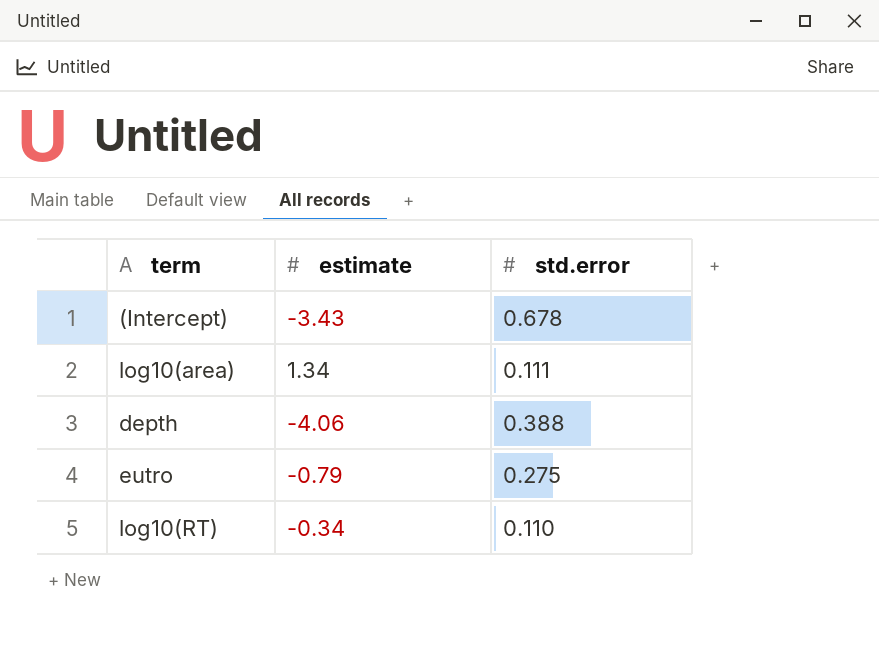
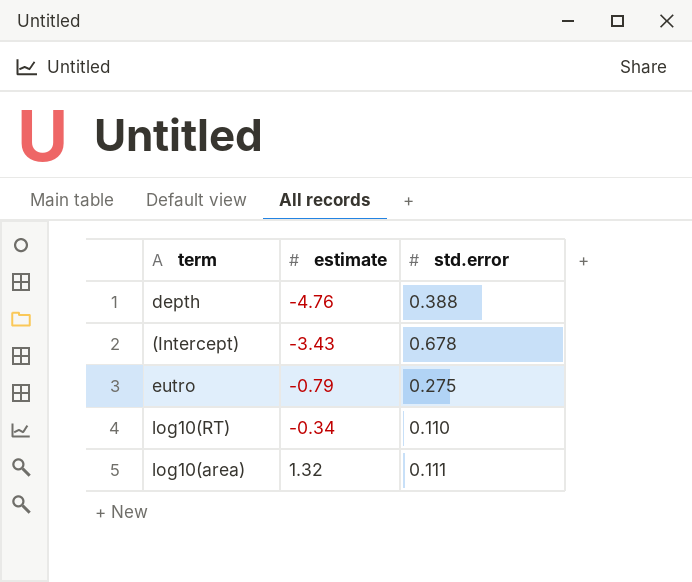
row order: none -> estimate ascending
depth | estimate: -4.06 -> -4.76
log10(area) | estimate: 1.34 -> 1.32

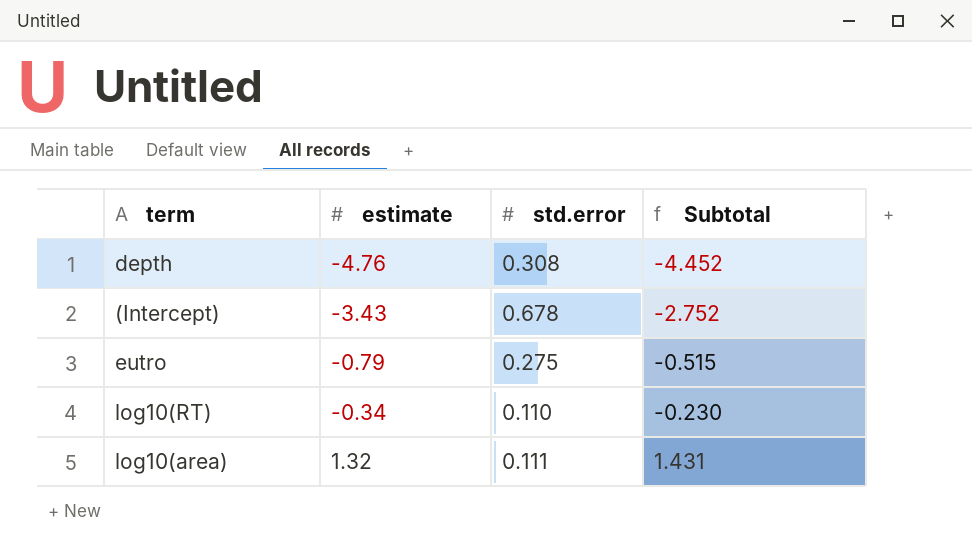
column Subtotal | formula: none -> [estimate] + [std.error]
depth | std.error: 0.388 -> 0.308

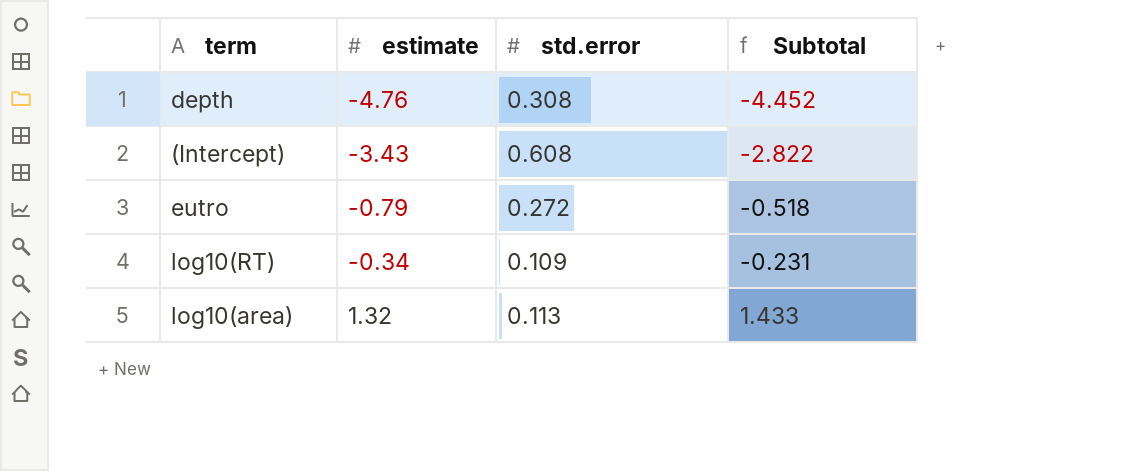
(Intercept) | std.error: 0.678 -> 0.608
(Intercept) | Subtotal: -2.752 -> -2.822
eutro | std.error: 0.275 -> 0.272
eutro | Subtotal: -0.515 -> -0.518
log10(RT) | std.error: 0.110 -> 0.109
log10(RT) | Subtotal: -0.230 -> -0.231
log10(area) | std.error: 0.111 -> 0.113
log10(area) | Subtotal: 1.431 -> 1.433

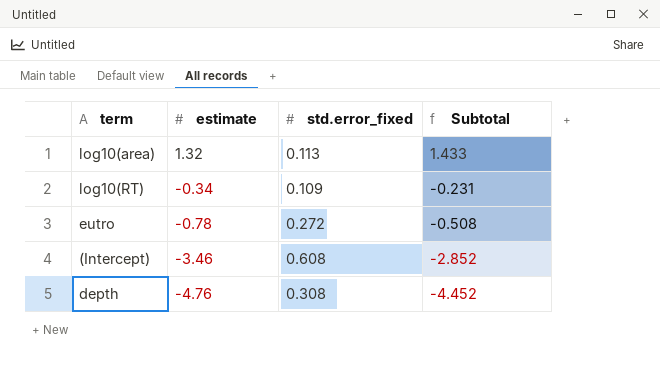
row order: estimate ascending -> estimate descending
column name: std.error -> std.error_fixed
eutro | estimate: -0.79 -> -0.78
eutro | Subtotal: -0.518 -> -0.508
(Intercept) | estimate: -3.43 -> -3.46
(Intercept) | Subtotal: -2.822 -> -2.852

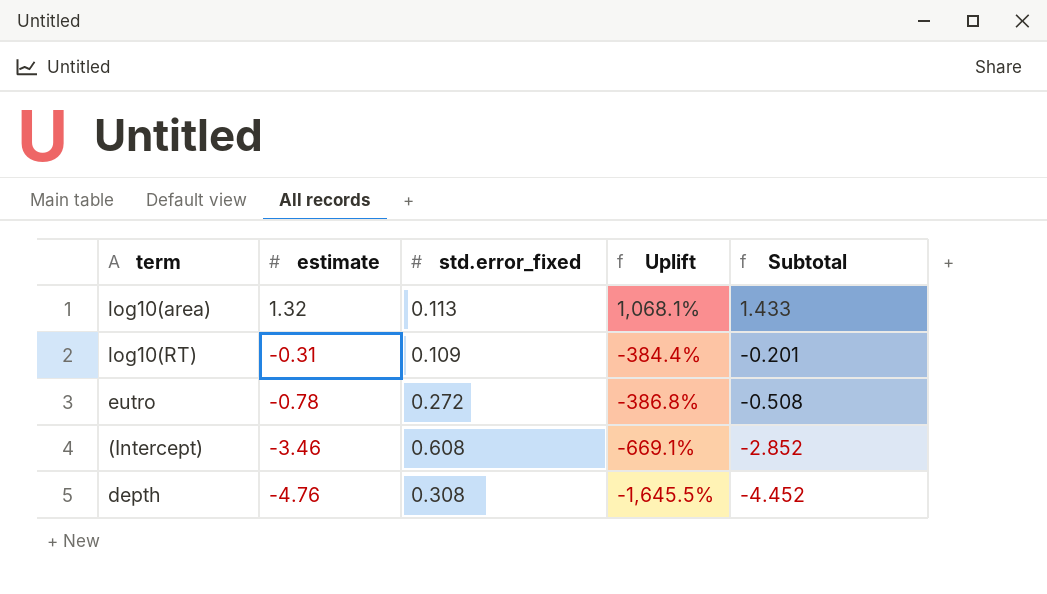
column Uplift | formula: none -> ([estimate] - [std.error_fixed]) / [std.error_fixed]
log10(RT) | estimate: -0.34 -> -0.31
log10(RT) | Subtotal: -0.231 -> -0.201

